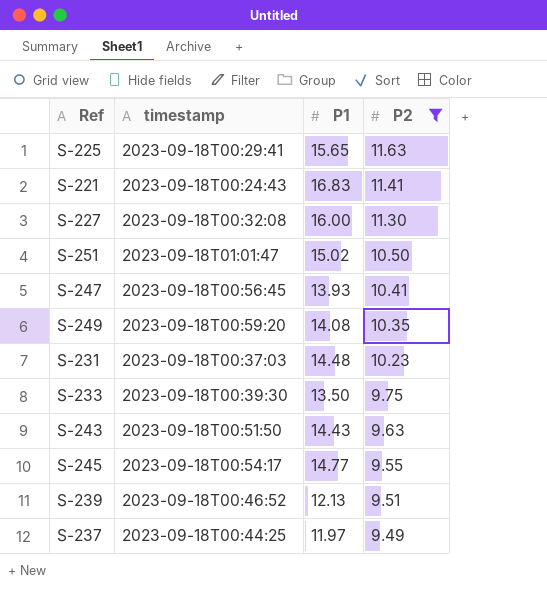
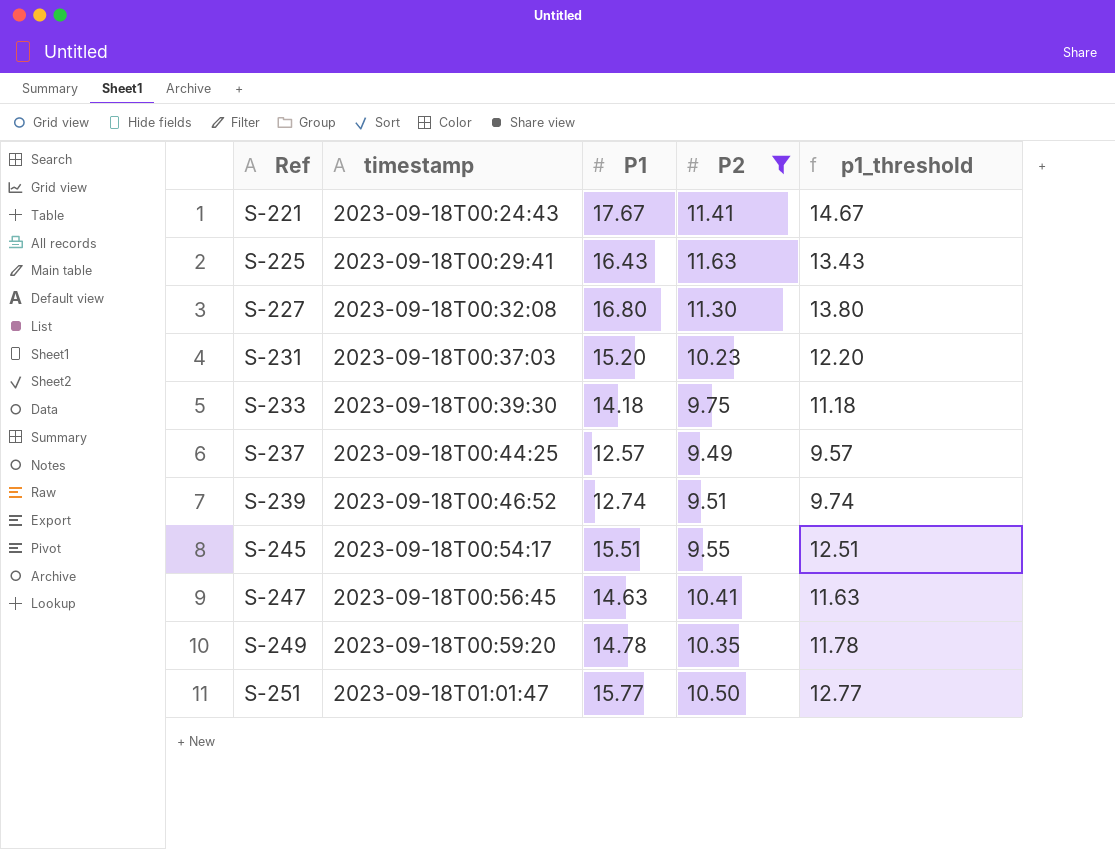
row order: P2 descending -> Ref ascending
column p1_threshold | formula: none -> [P1] - 3
row S-243: 2023-09-18T00:51:50 | 14.43 | 9.63 -> none
S-221 | P1: 16.83 -> 17.67
S-225 | P1: 15.65 -> 16.43
S-227 | P1: 16.00 -> 16.80
S-231 | P1: 14.48 -> 15.20
S-233 | P1: 13.50 -> 14.18
S-237 | P1: 11.97 -> 12.57
S-239 | P1: 12.13 -> 12.74
S-245 | P1: 14.77 -> 15.51
S-247 | P1: 13.93 -> 14.63
S-249 | P1: 14.08 -> 14.78
S-251 | P1: 15.02 -> 15.77

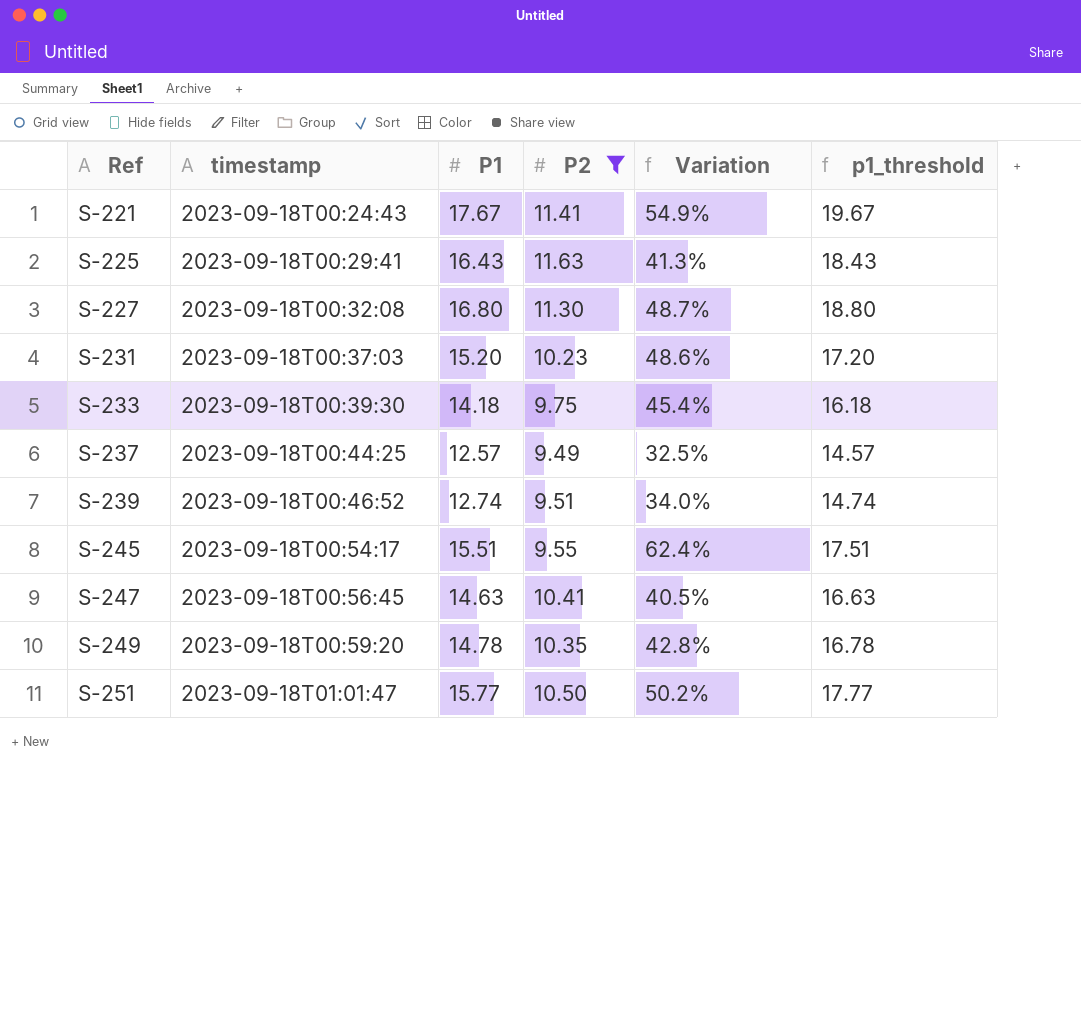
column Variation | formula: none -> ([P1] - [P2]) / [P2]
column p1_threshold | formula: [P1] - 3 -> [P1] + 2

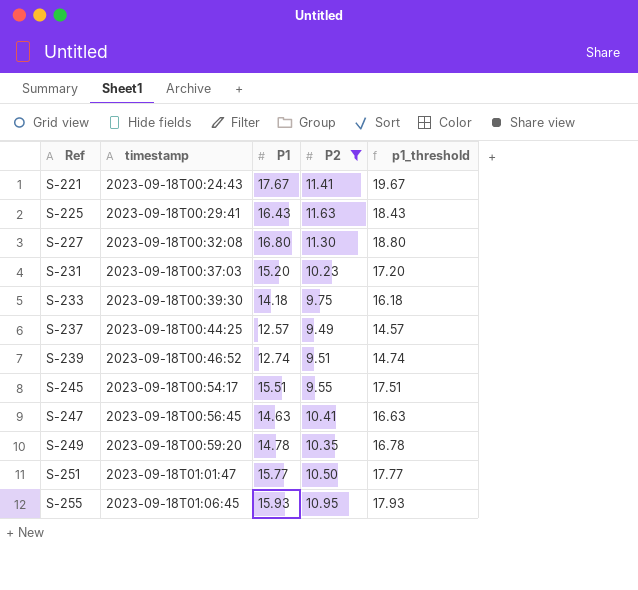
column Variation | formula: ([P1] - [P2]) / [P2] -> none
row S-255: none -> 2023-09-18T01:06:45 | 15.93 | 10.95 | 17.93

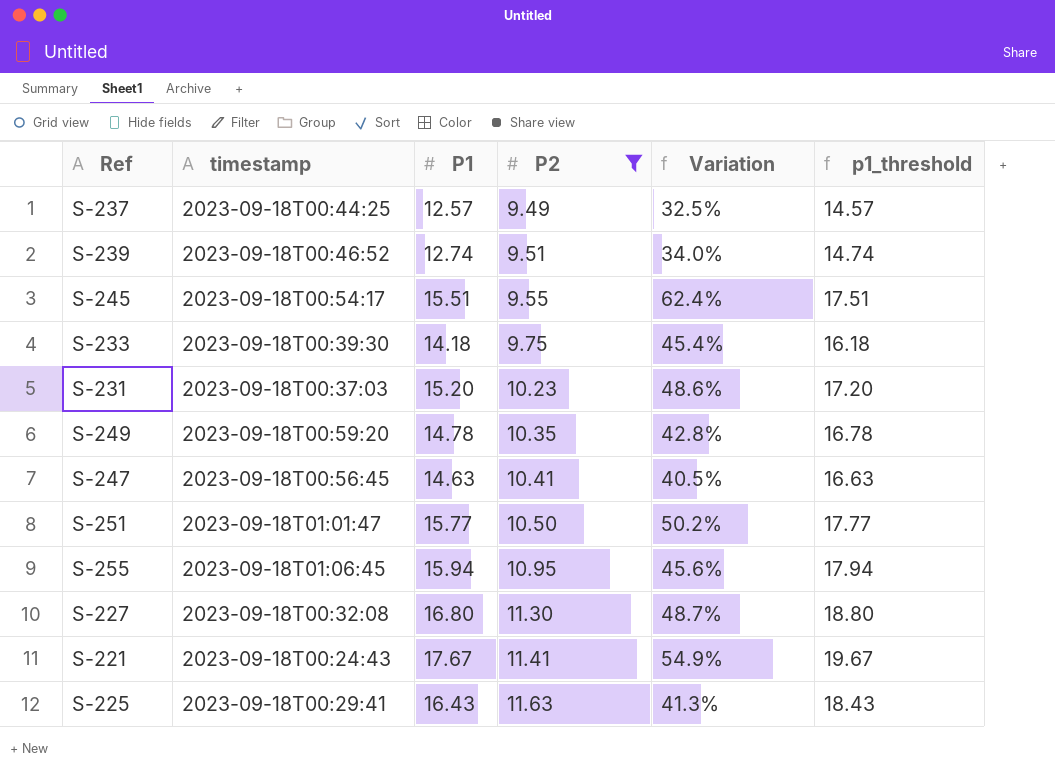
row order: Ref ascending -> P2 ascending
column Variation | formula: none -> ([P1] - [P2]) / [P2]
S-255 | P1: 15.93 -> 15.94
S-255 | p1_threshold: 17.93 -> 17.94

